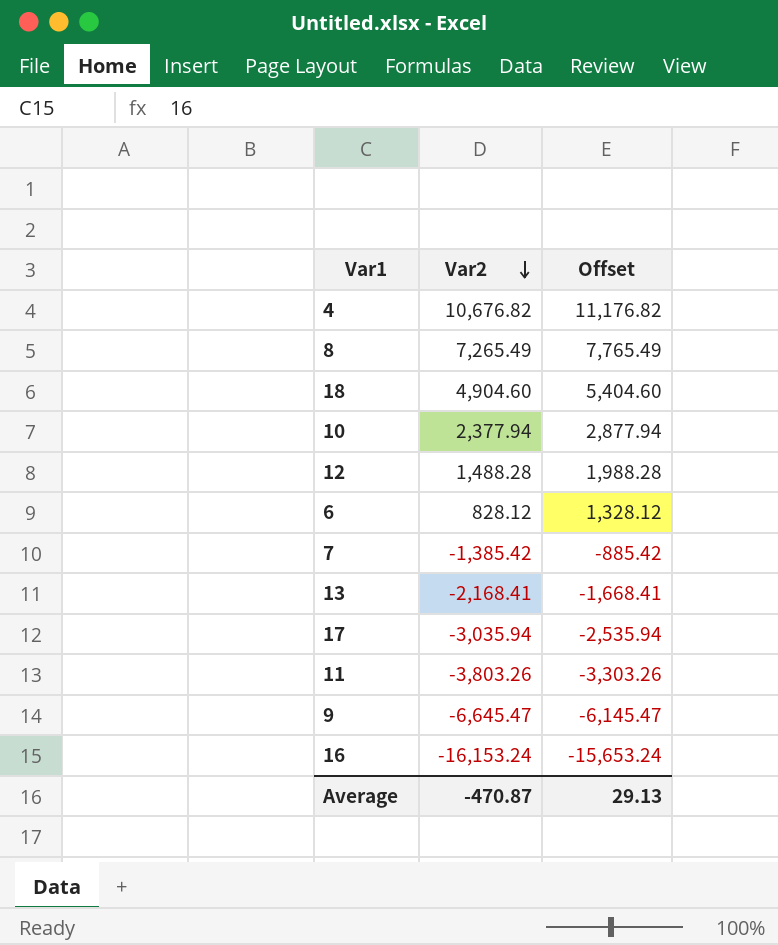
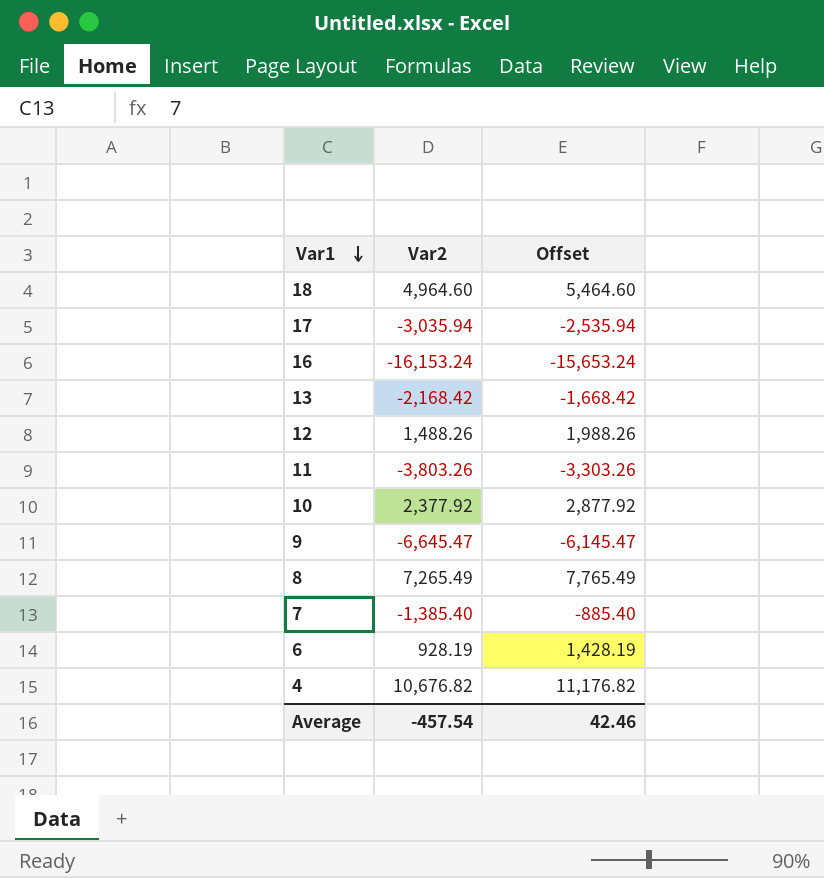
row order: Var2 descending -> Var1 descending
18 | Var2: 4,904.60 -> 4,964.60
18 | Offset: 5,404.60 -> 5,464.60
13 | Var2: -2,168.41 -> -2,168.42
13 | Offset: -1,668.41 -> -1,668.42
12 | Var2: 1,488.28 -> 1,488.26
12 | Offset: 1,988.28 -> 1,988.26
10 | Var2: 2,377.94 -> 2,377.92
10 | Offset: 2,877.94 -> 2,877.92
7 | Var2: -1,385.42 -> -1,385.40
7 | Offset: -885.42 -> -885.40
6 | Var2: 828.12 -> 928.19
6 | Offset: 1,328.12 -> 1,428.19
Average | Var2: -470.87 -> -457.54
Average | Offset: 29.13 -> 42.46

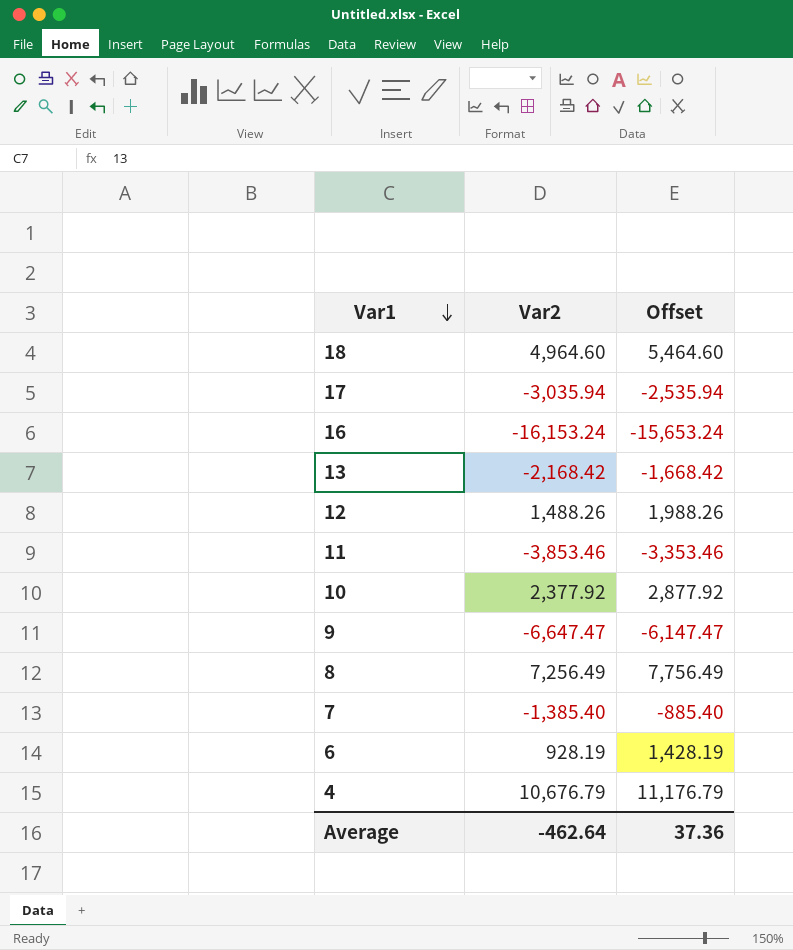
11 | Var2: -3,803.26 -> -3,853.46
11 | Offset: -3,303.26 -> -3,353.46
9 | Var2: -6,645.47 -> -6,647.47
9 | Offset: -6,145.47 -> -6,147.47
8 | Var2: 7,265.49 -> 7,256.49
8 | Offset: 7,765.49 -> 7,756.49
4 | Var2: 10,676.82 -> 10,676.79
4 | Offset: 11,176.82 -> 11,176.79
Average | Var2: -457.54 -> -462.64
Average | Offset: 42.46 -> 37.36

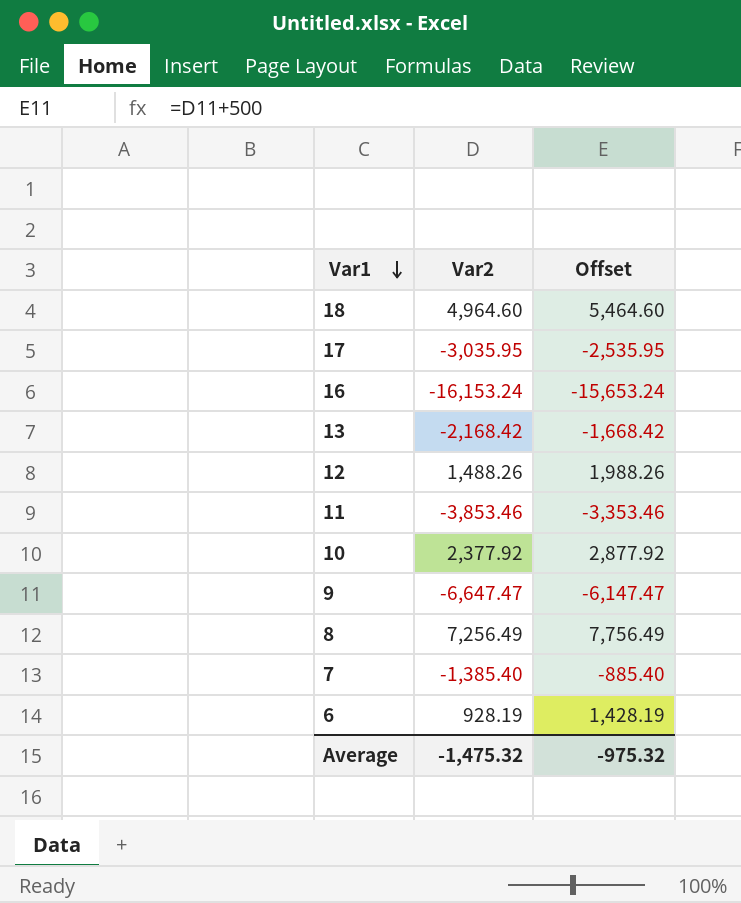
row 4: 10,676.79 | 11,176.79 -> none
17 | Var2: -3,035.94 -> -3,035.95
17 | Offset: -2,535.94 -> -2,535.95
Average | Var2: -462.64 -> -1,475.32
Average | Offset: 37.36 -> -975.32

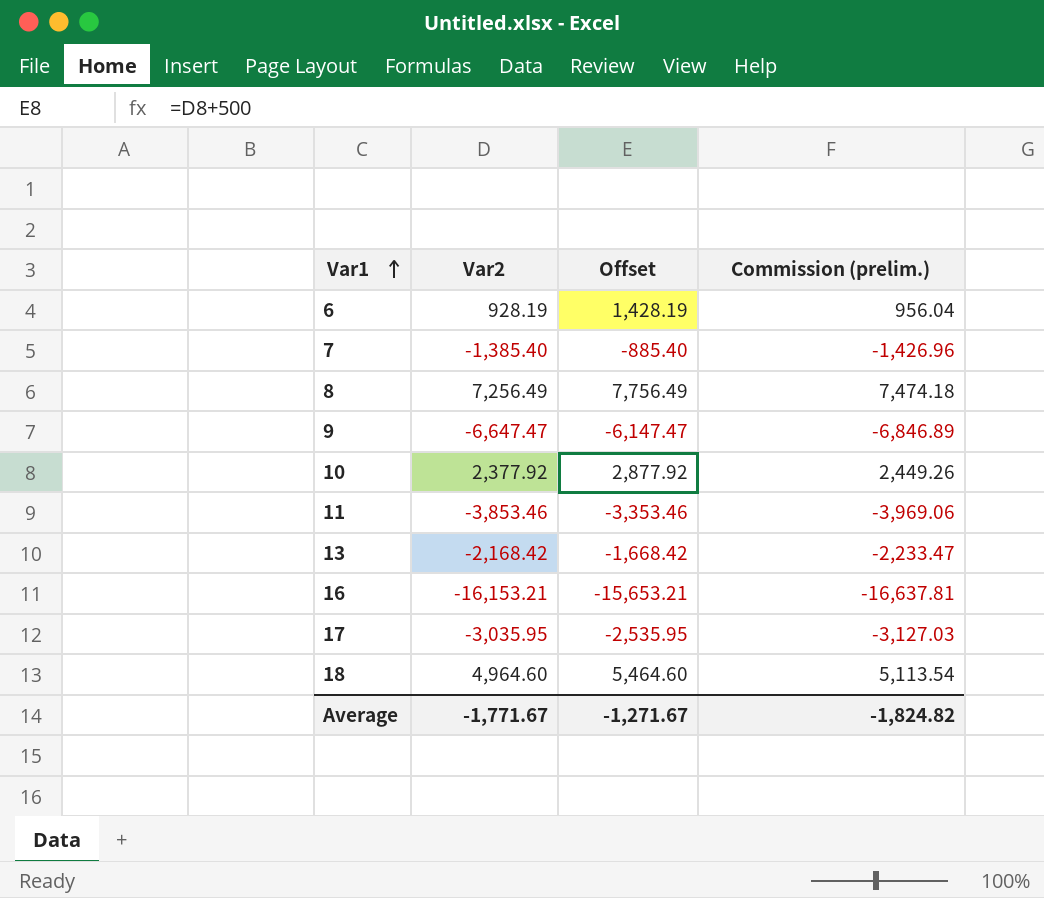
row order: Var1 descending -> Var1 ascending
column Commission (prelim.) | formula: none -> [Var2] * 1.03
row 12: 1,488.26 | 1,988.26 -> none
16 | Var2: -16,153.24 -> -16,153.21
16 | Offset: -15,653.24 -> -15,653.21
Average | Var2: -1,475.32 -> -1,771.67
Average | Offset: -975.32 -> -1,271.67

